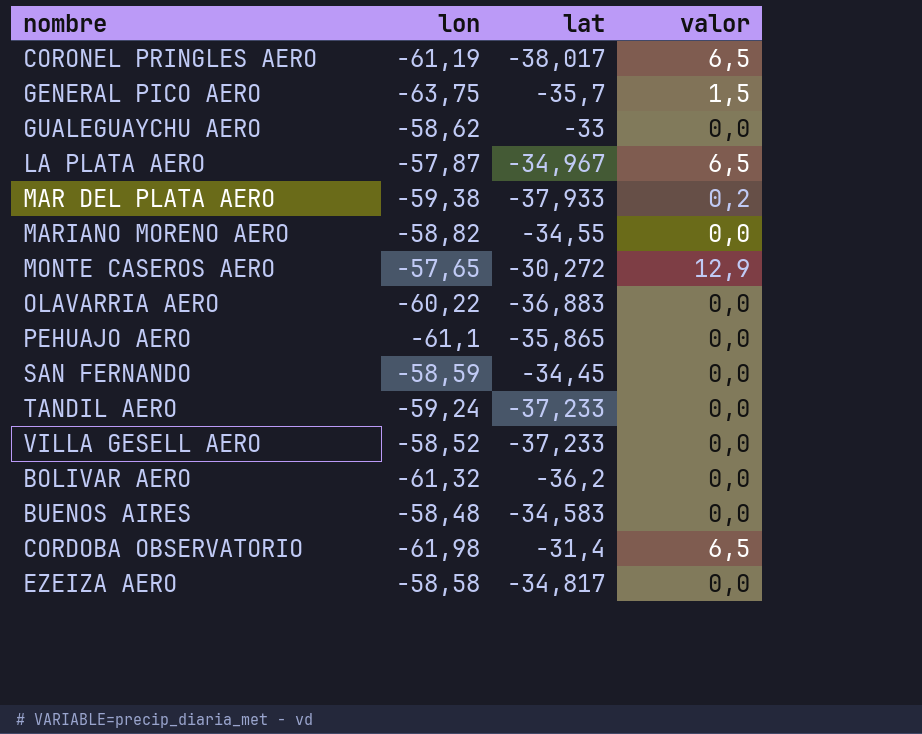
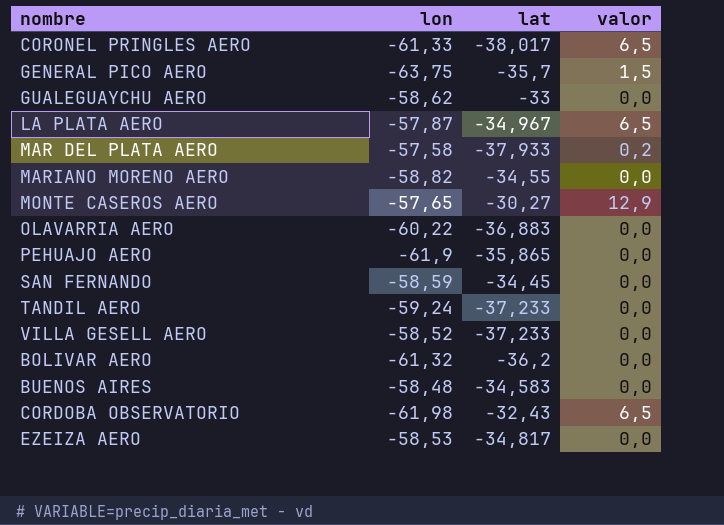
CORONEL PRINGLES AERO | lon: -61,19 -> -61,33
MAR DEL PLATA AERO | lon: -59,38 -> -57,58
MONTE CASEROS AERO | lat: -30,272 -> -30,27
PEHUAJO AERO | lon: -61,1 -> -61,9
CORDOBA OBSERVATORIO | lat: -31,4 -> -32,43
EZEIZA AERO | lon: -58,58 -> -58,53

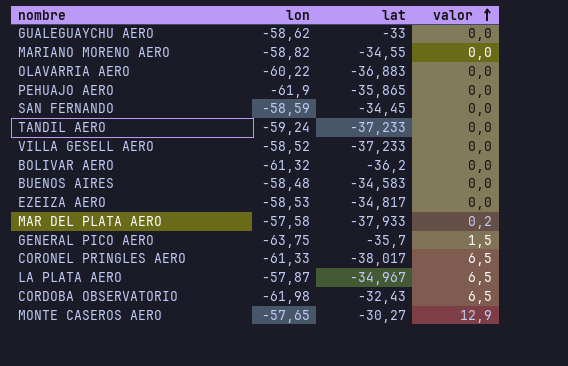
row order: none -> valor ascending

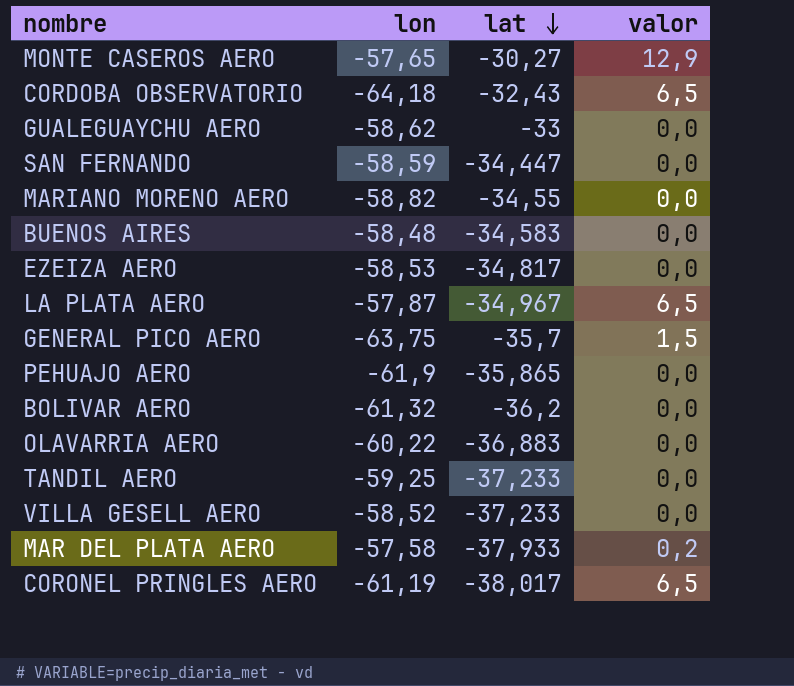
row order: valor ascending -> lat descending
CORDOBA OBSERVATORIO | lon: -61,98 -> -64,18
SAN FERNANDO | lat: -34,45 -> -34,447
TANDIL AERO | lon: -59,24 -> -59,25
CORONEL PRINGLES AERO | lon: -61,33 -> -61,19

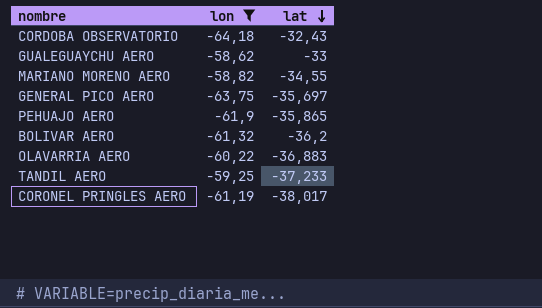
filter: none -> lon <= -58,62
column valor | position: 4 -> none
GENERAL PICO AERO | lat: -35,7 -> -35,697

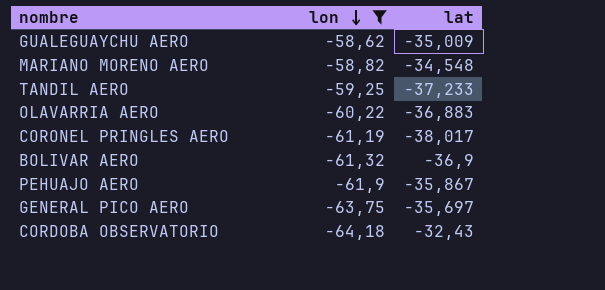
row order: lat descending -> lon descending
GUALEGUAYCHU AERO | lat: -33 -> -35,009
MARIANO MORENO AERO | lat: -34,55 -> -34,548
BOLIVAR AERO | lat: -36,2 -> -36,9
PEHUAJO AERO | lat: -35,865 -> -35,867

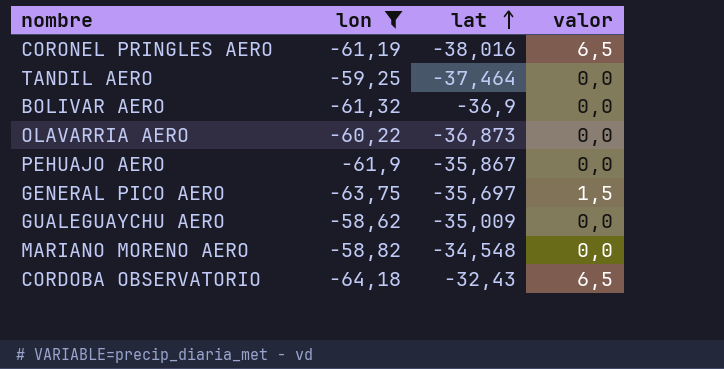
row order: lon descending -> lat ascending
column valor | position: none -> 4
CORONEL PRINGLES AERO | lat: -38,017 -> -38,016
TANDIL AERO | lat: -37,233 -> -37,464
OLAVARRIA AERO | lat: -36,883 -> -36,873

